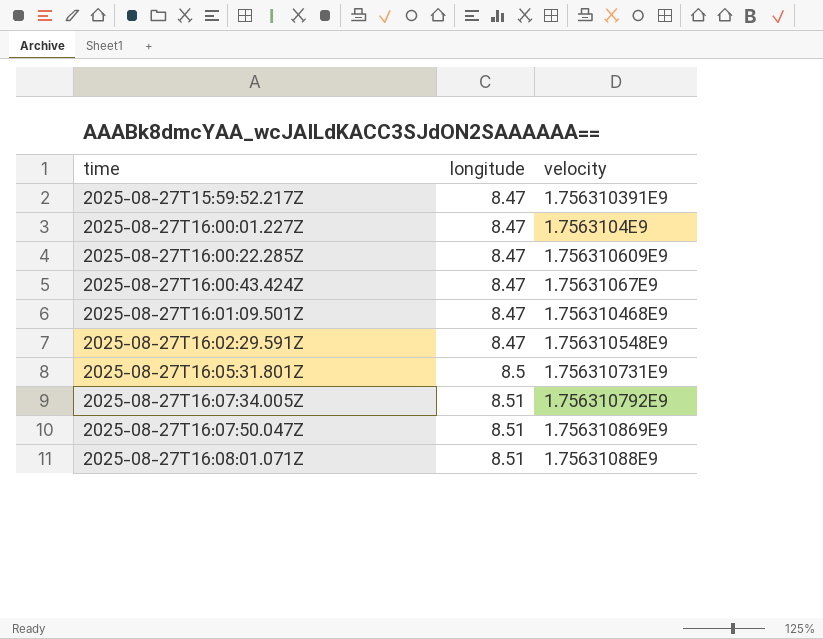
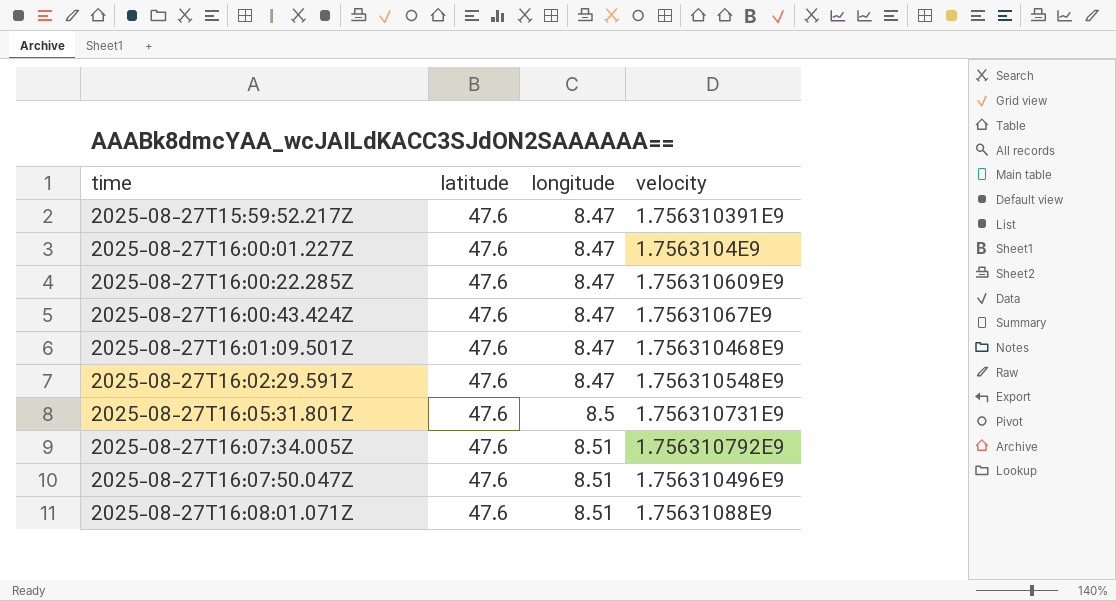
column latitude | position: none -> 2
2025-08-27T16:07:50.047Z | velocity: 1.756310869E9 -> 1.756310496E9

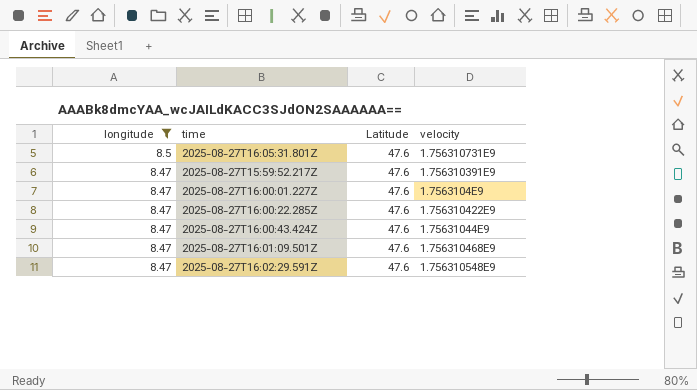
filter: none -> longitude != 8.51
row order: time ascending -> longitude descending
column longitude | position: 3 -> 1
column name: latitude -> Latitude
2025-08-27T16:00:22.285Z | velocity: 1.756310609E9 -> 1.756310422E9
2025-08-27T16:00:43.424Z | velocity: 1.75631067E9 -> 1.75631044E9

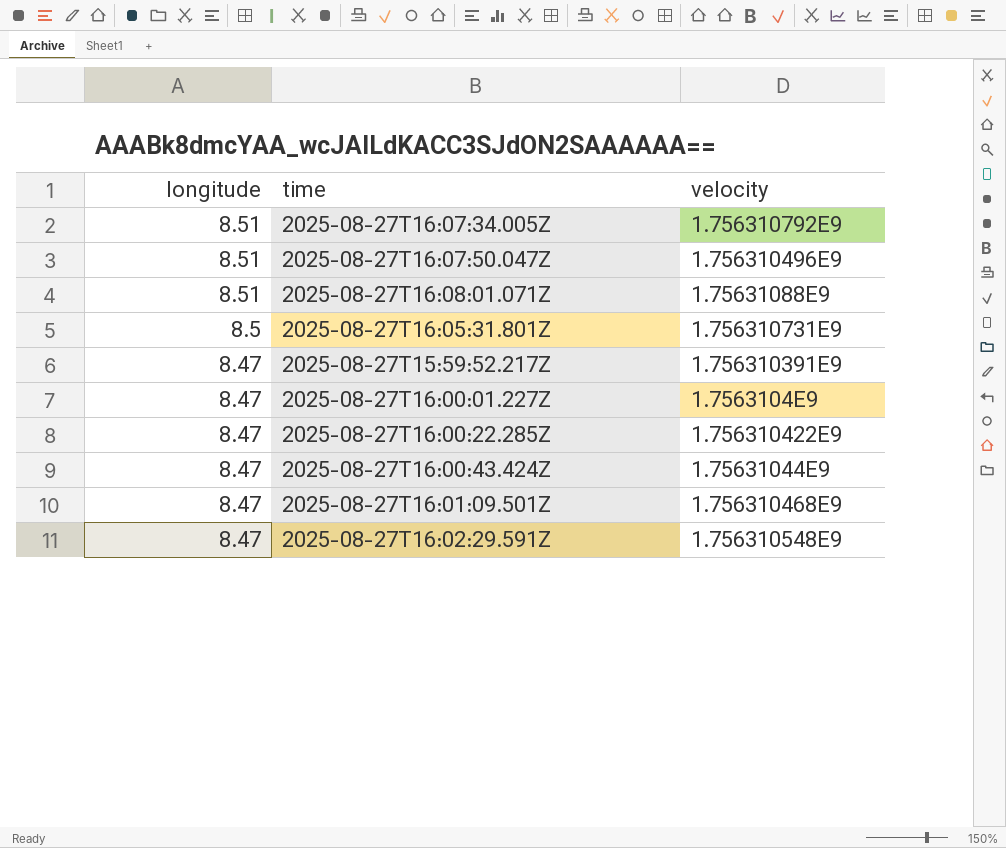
filter: longitude != 8.51 -> none
column Latitude | position: 3 -> none

